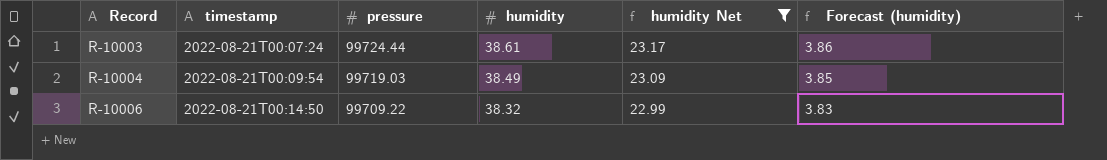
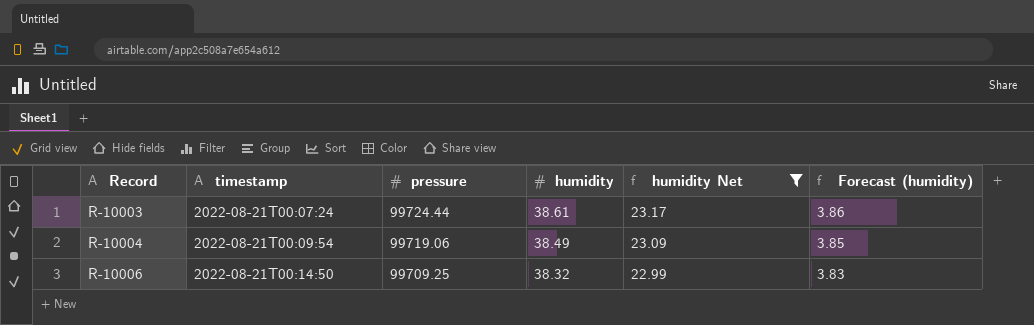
R-10004 | pressure: 99719.03 -> 99719.06
R-10006 | pressure: 99709.22 -> 99709.25

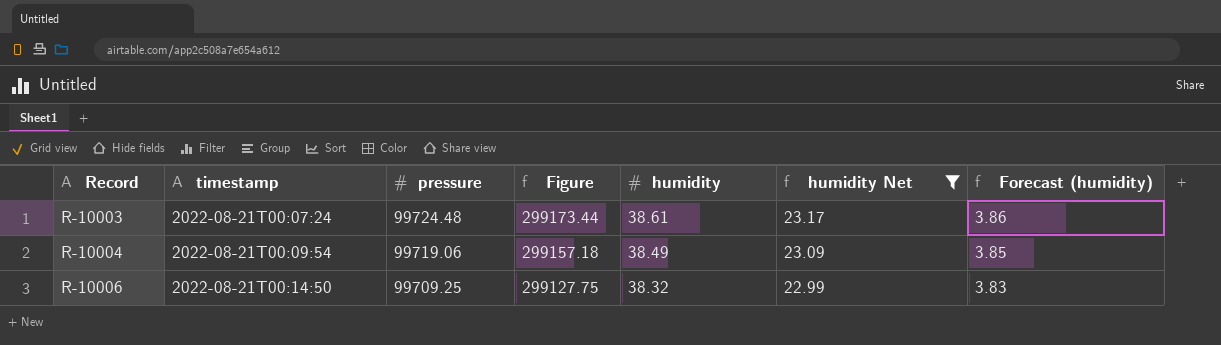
column Figure | formula: none -> [pressure] * 3
R-10003 | pressure: 99724.44 -> 99724.48

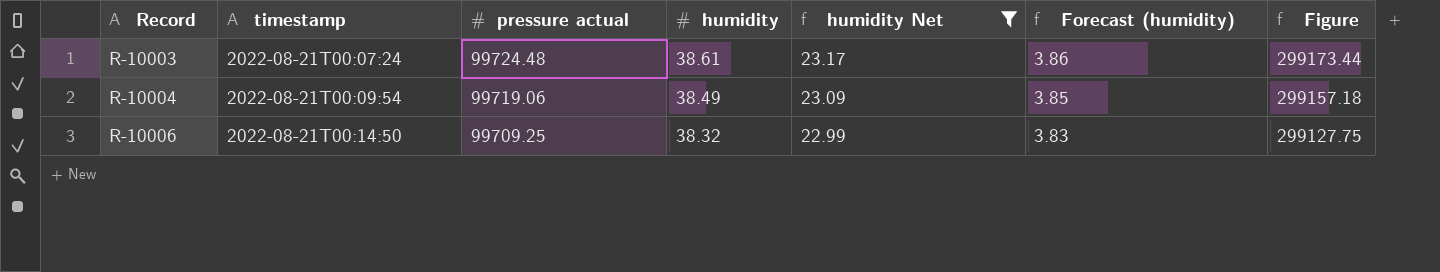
column name: pressure -> pressure actual
column Figure | position: 4 -> 7

